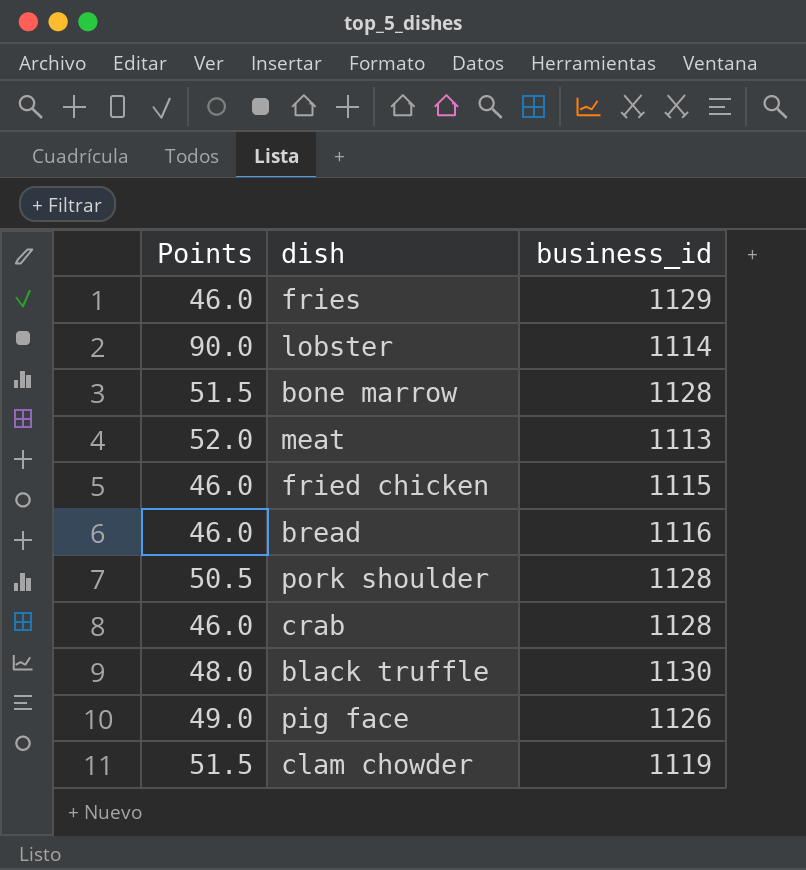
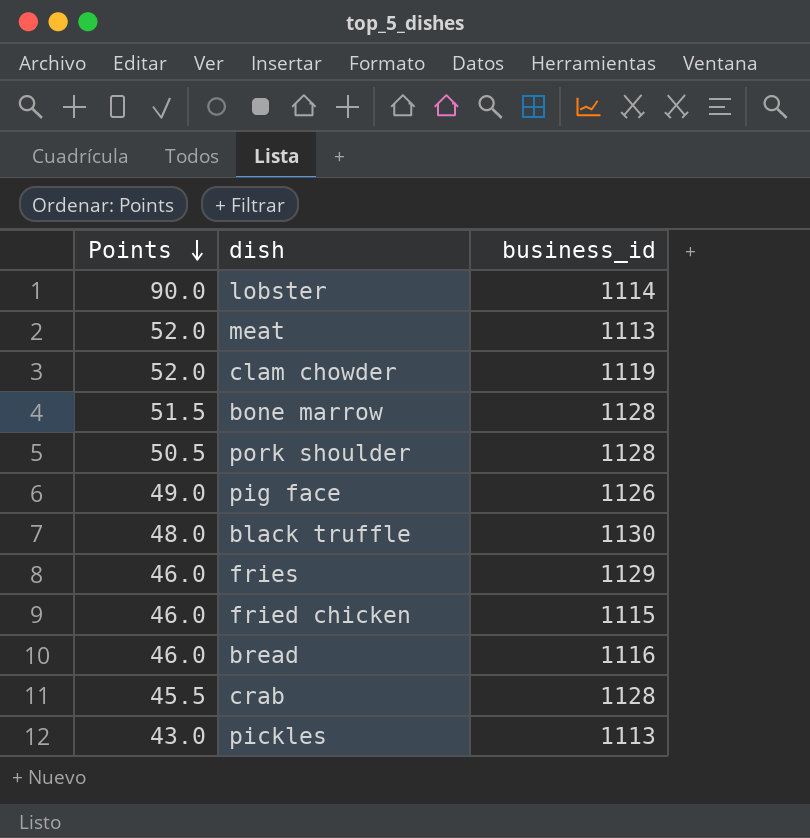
row order: none -> Points descending
clam chowder | Points: 51.5 -> 52.0
crab | Points: 46.0 -> 45.5
row pickles: none -> 43.0 | 1113

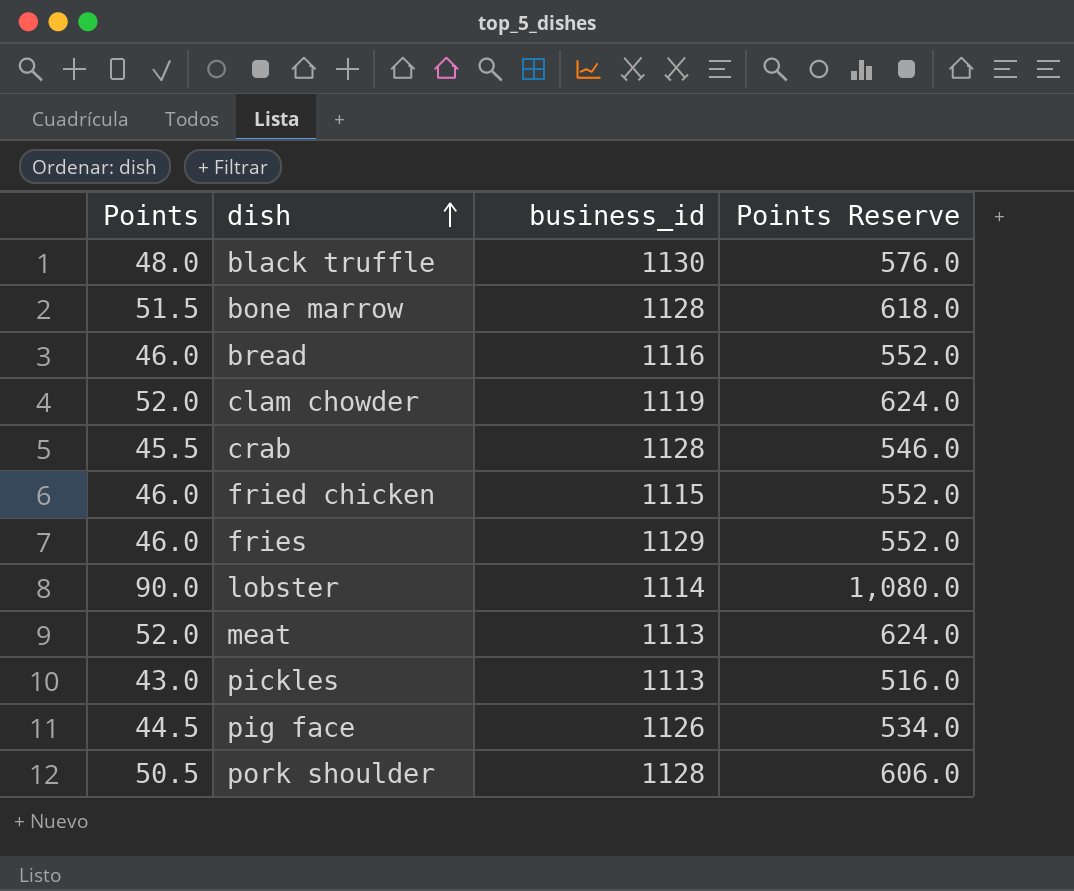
row order: Points descending -> dish ascending
column Points Reserve | formula: none -> [Points] * 12
pig face | Points: 49.0 -> 44.5

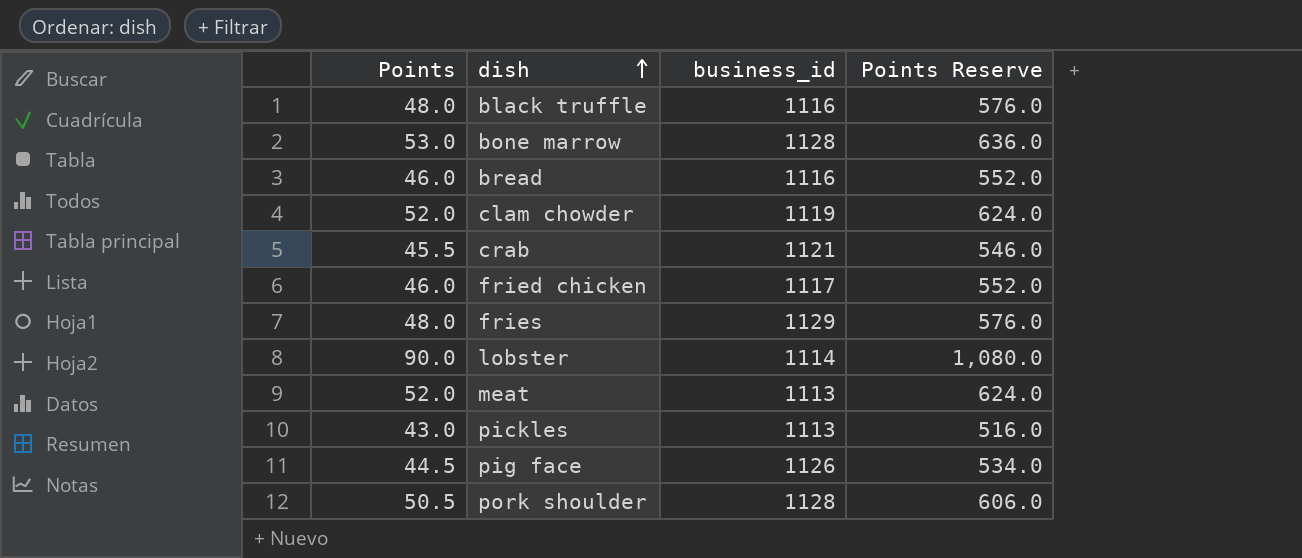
black truffle | business_id: 1130 -> 1116
bone marrow | Points: 51.5 -> 53.0
bone marrow | Points Reserve: 618.0 -> 636.0
crab | business_id: 1128 -> 1121
fried chicken | business_id: 1115 -> 1117
fries | Points: 46.0 -> 48.0
fries | Points Reserve: 552.0 -> 576.0

